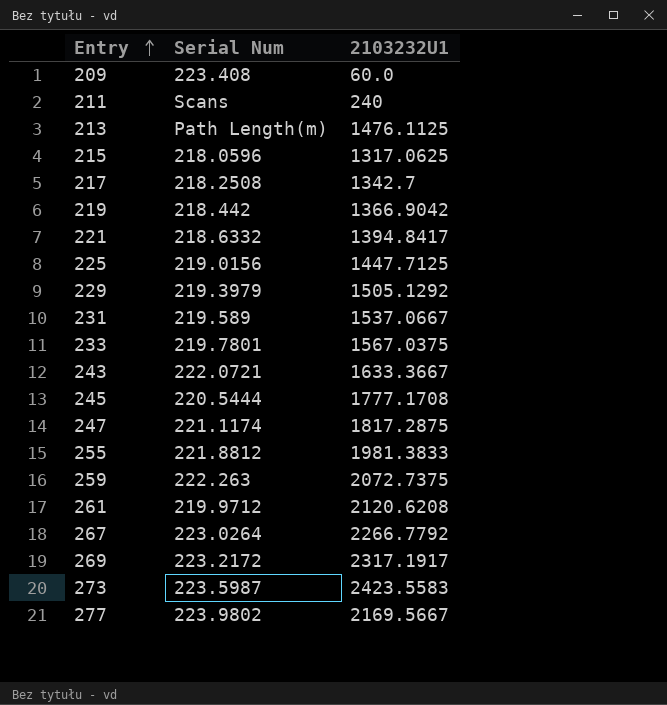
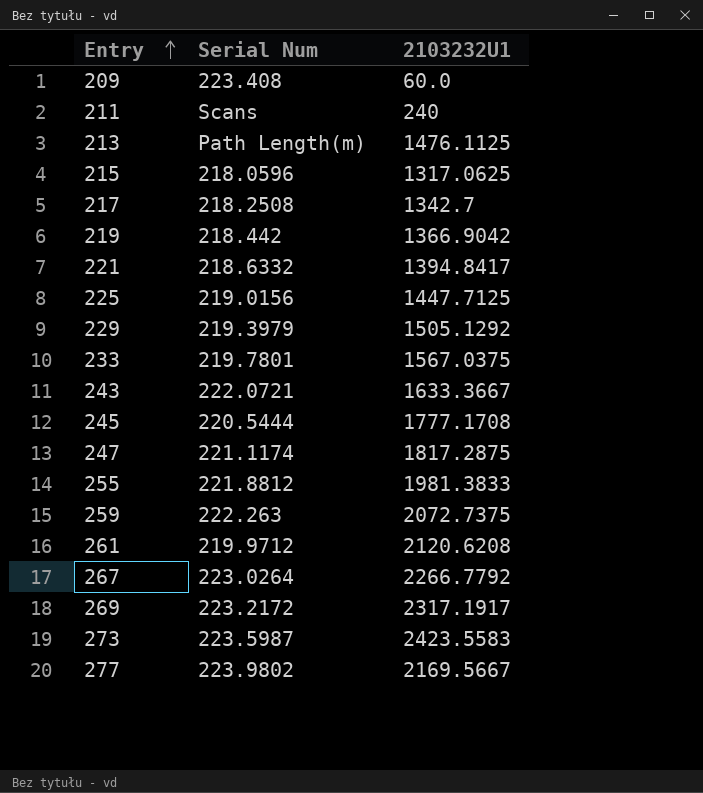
row 231: 219.589 | 1537.0667 -> none

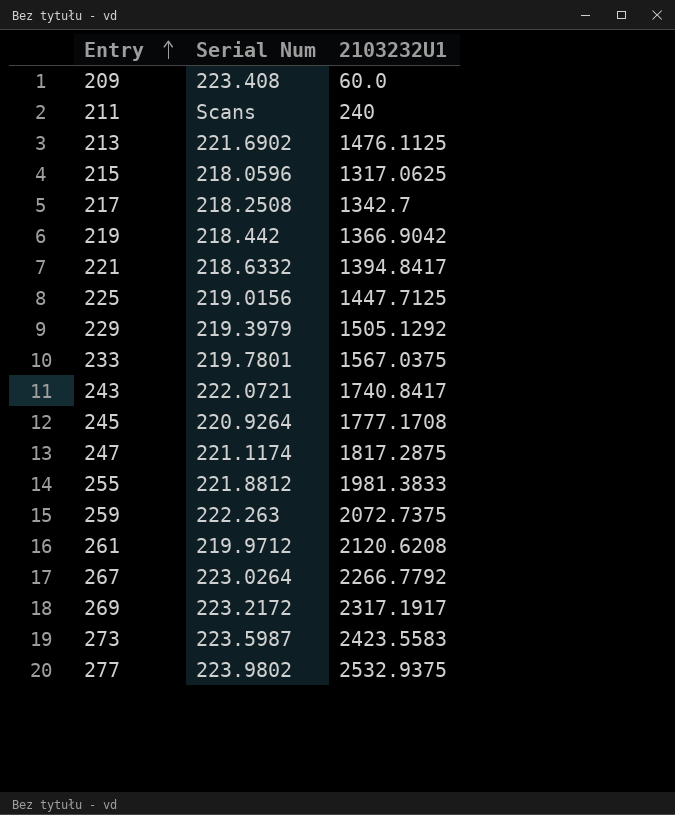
213 | Serial Num: Path Length(m) -> 221.6902
243 | 2103232U1: 1633.3667 -> 1740.8417
245 | Serial Num: 220.5444 -> 220.9264
277 | 2103232U1: 2169.5667 -> 2532.9375

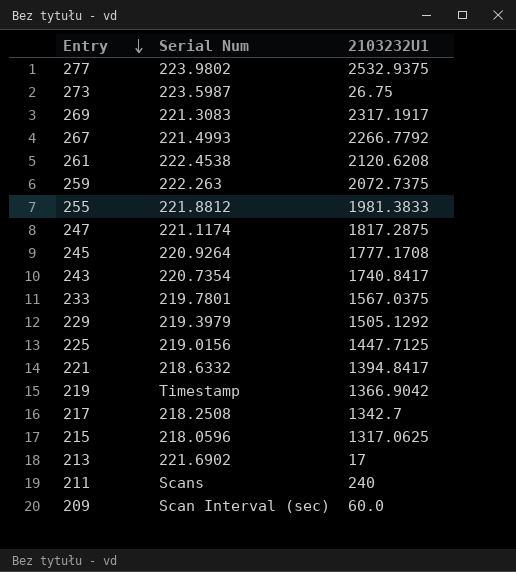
row order: Entry ascending -> Entry descending
273 | 2103232U1: 2423.5583 -> 26.75
269 | Serial Num: 223.2172 -> 221.3083
267 | Serial Num: 223.0264 -> 221.4993
261 | Serial Num: 219.9712 -> 222.4538
243 | Serial Num: 222.0721 -> 220.7354
219 | Serial Num: 218.442 -> Timestamp
213 | 2103232U1: 1476.1125 -> 17
209 | Serial Num: 223.408 -> Scan Interval (sec)

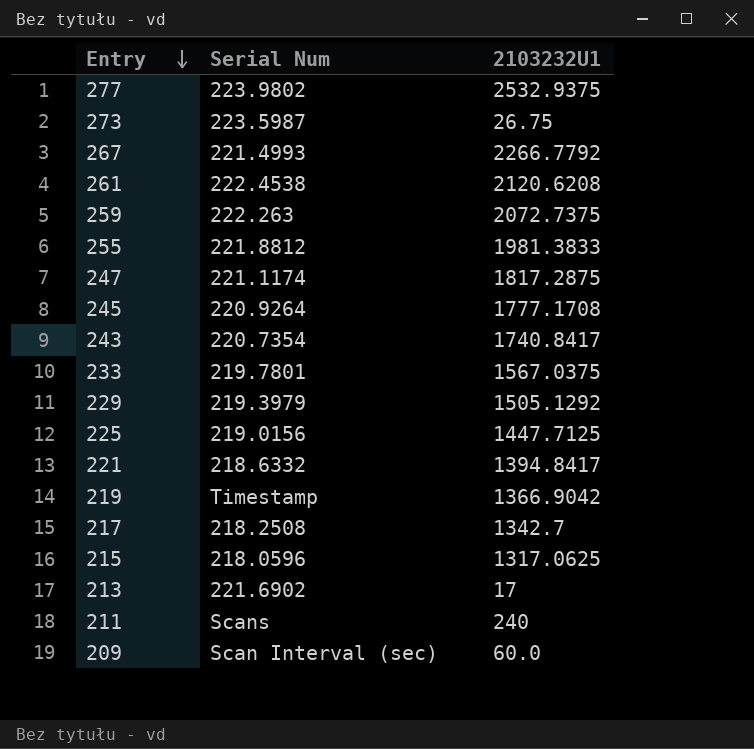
row 269: 221.3083 | 2317.1917 -> none

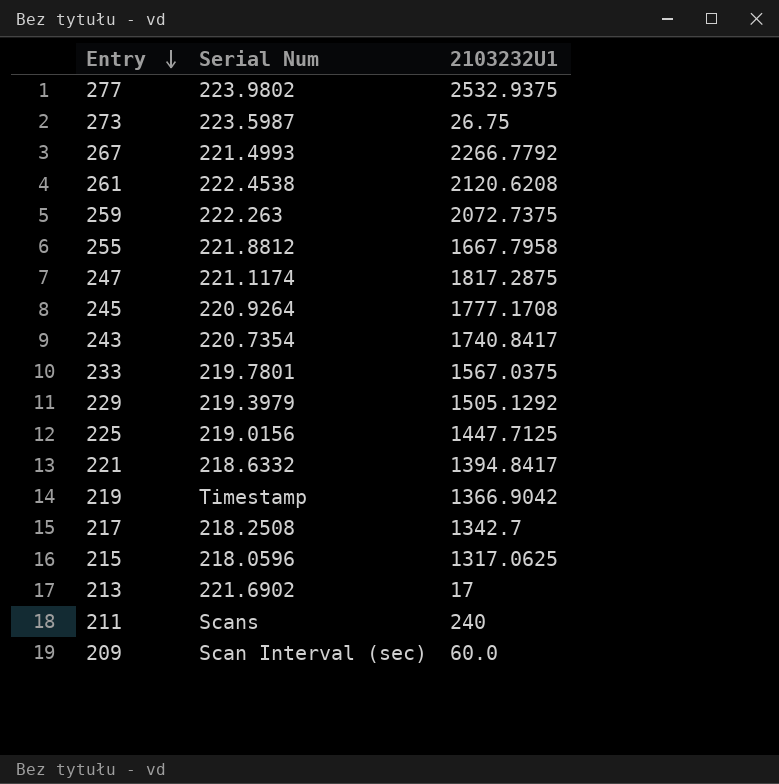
255 | 2103232U1: 1981.3833 -> 1667.7958

